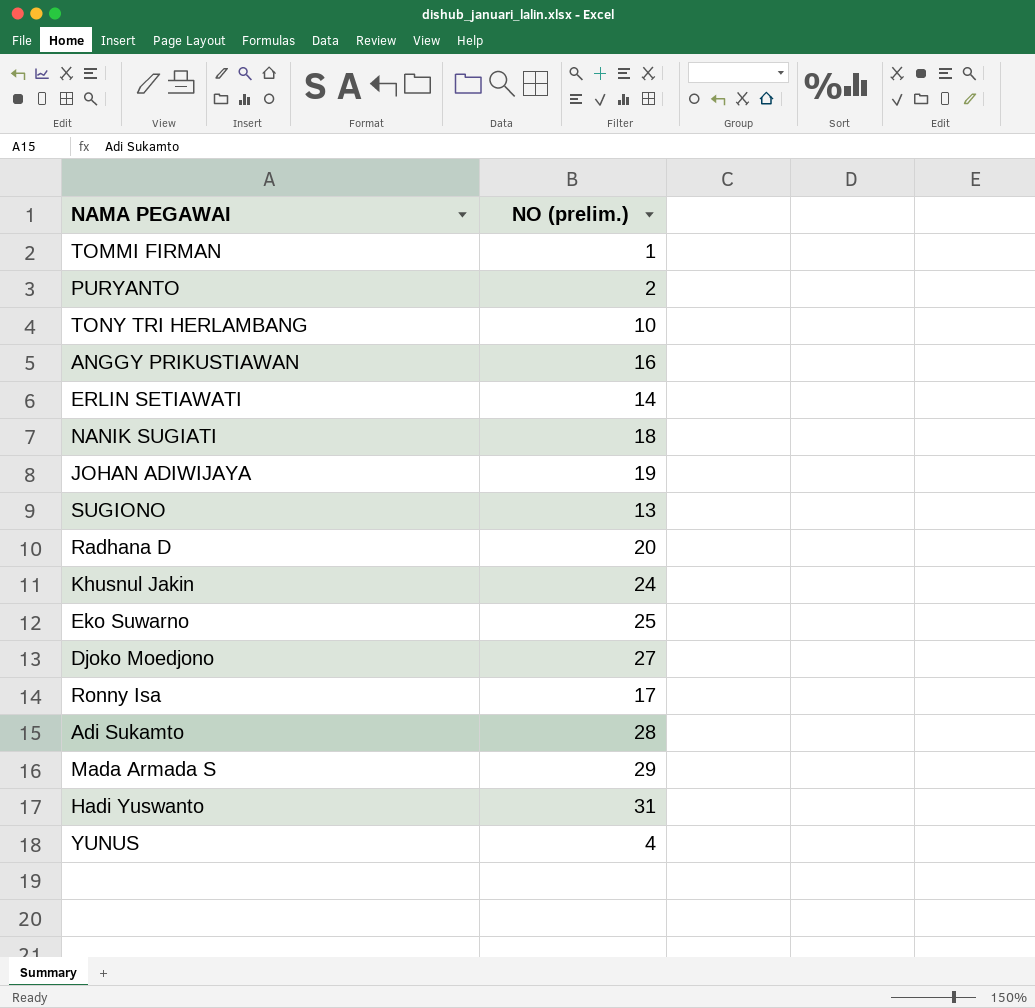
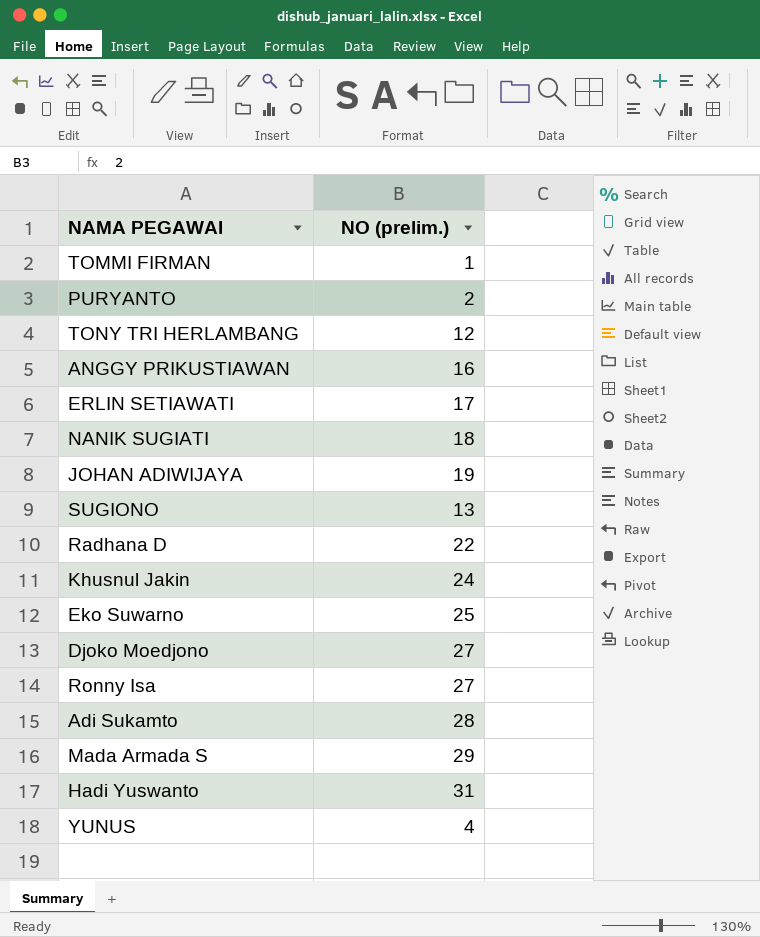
TONY TRI HERLAMBANG | NO (prelim.): 10 -> 12
ERLIN SETIAWATI | NO (prelim.): 14 -> 17
Radhana D | NO (prelim.): 20 -> 22
Ronny Isa | NO (prelim.): 17 -> 27

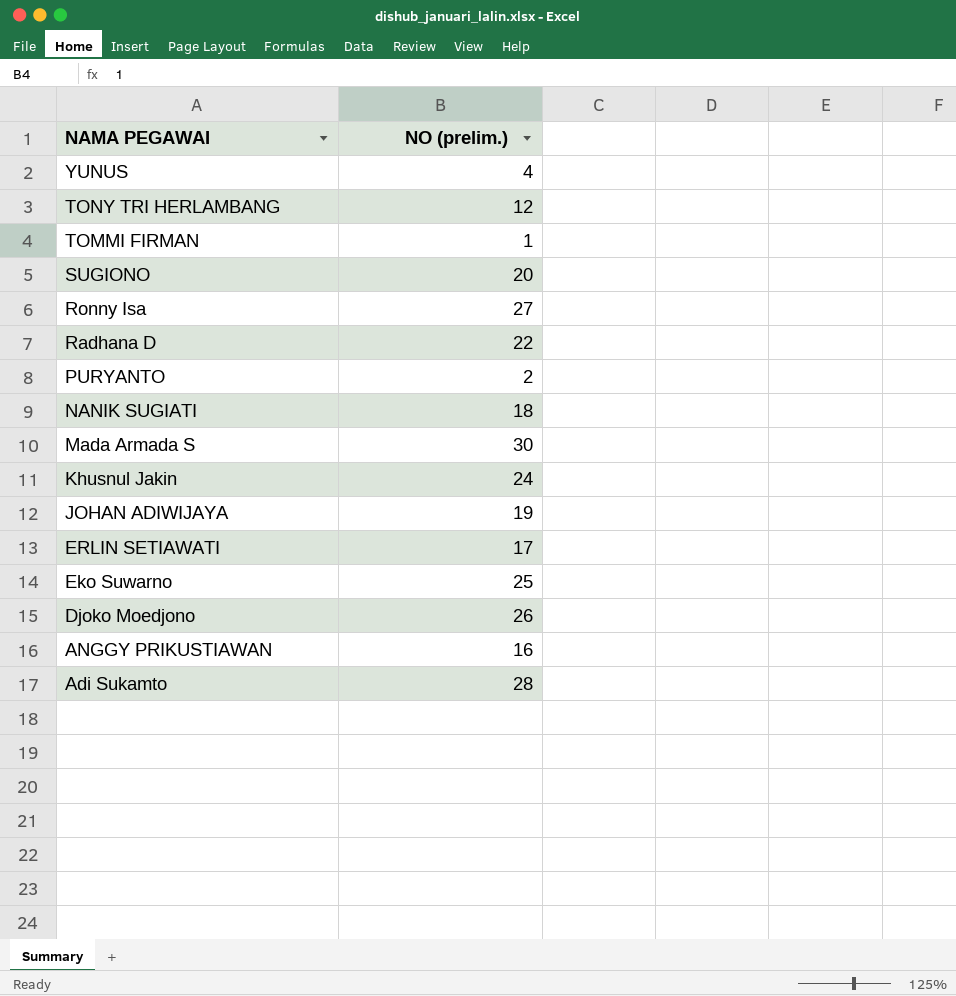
row order: none -> NAMA PEGAWAI descending
row Hadi Yuswanto: 31 -> none
SUGIONO | NO (prelim.): 13 -> 20
Mada Armada S | NO (prelim.): 29 -> 30
Djoko Moedjono | NO (prelim.): 27 -> 26

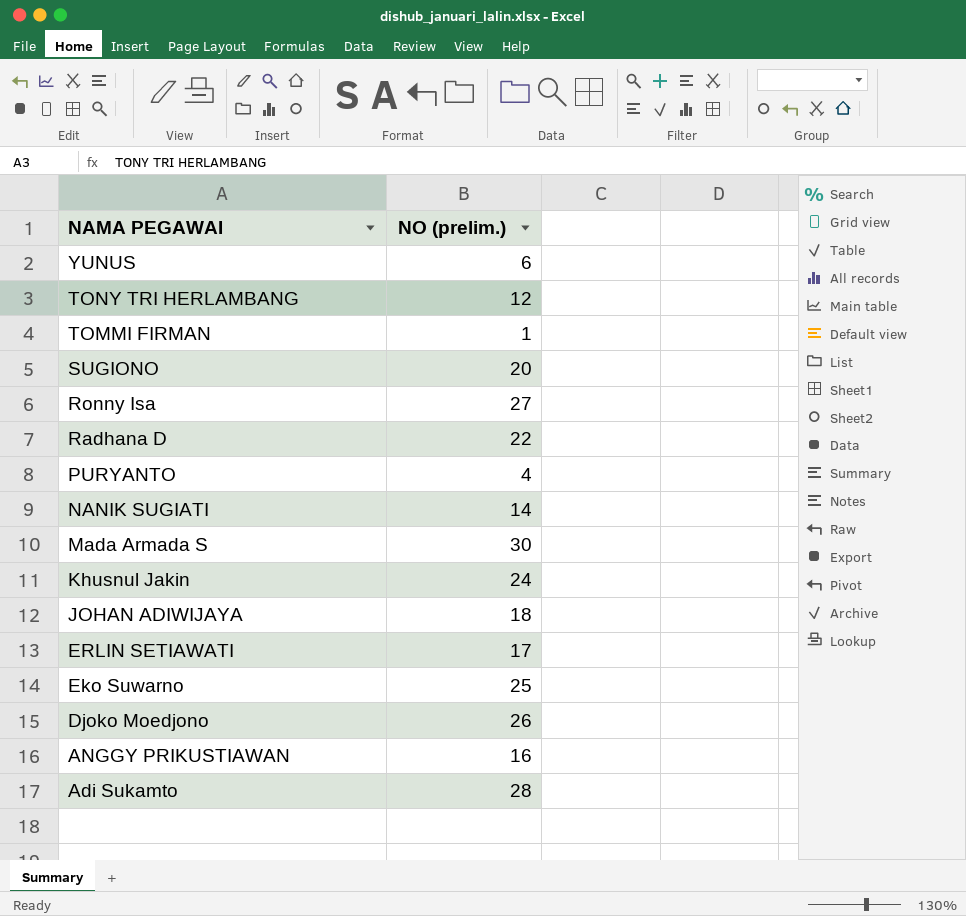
YUNUS | NO (prelim.): 4 -> 6
PURYANTO | NO (prelim.): 2 -> 4
NANIK SUGIATI | NO (prelim.): 18 -> 14
JOHAN ADIWIJAYA | NO (prelim.): 19 -> 18

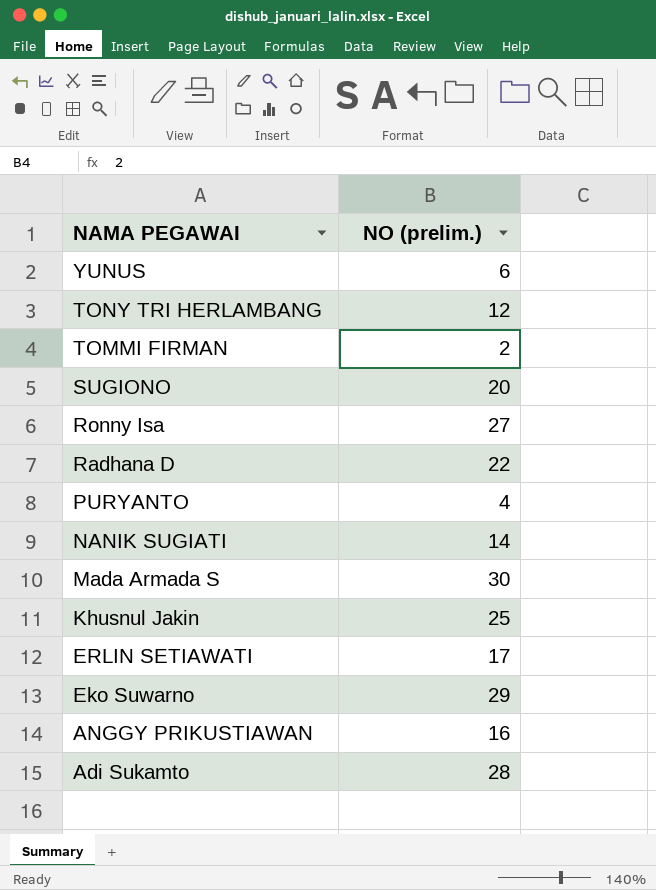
row JOHAN ADIWIJAYA: 18 -> none
row Djoko Moedjono: 26 -> none
TOMMI FIRMAN | NO (prelim.): 1 -> 2
Khusnul Jakin | NO (prelim.): 24 -> 25
Eko Suwarno | NO (prelim.): 25 -> 29

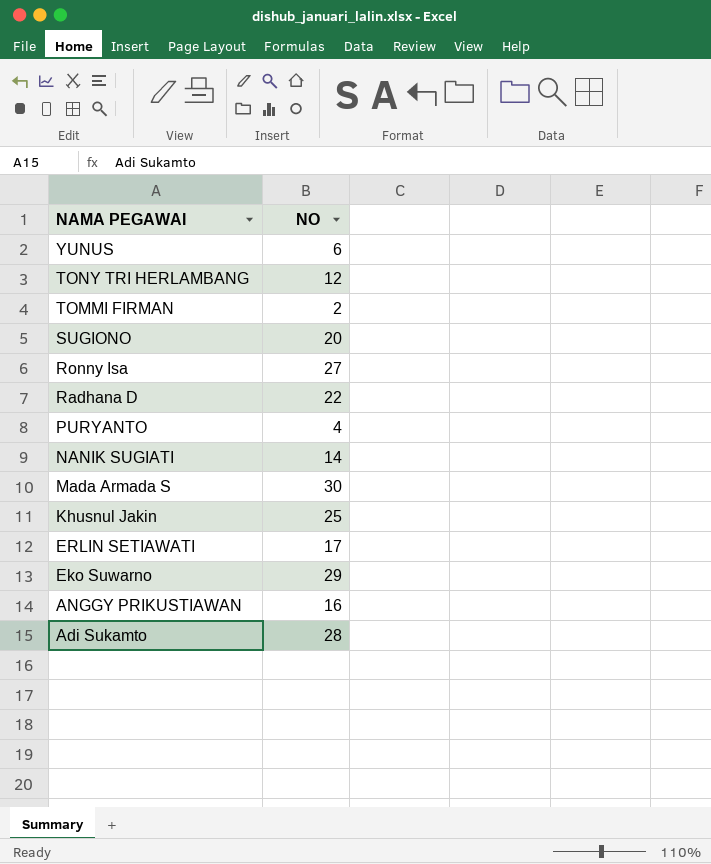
column name: NO (prelim.) -> NO

